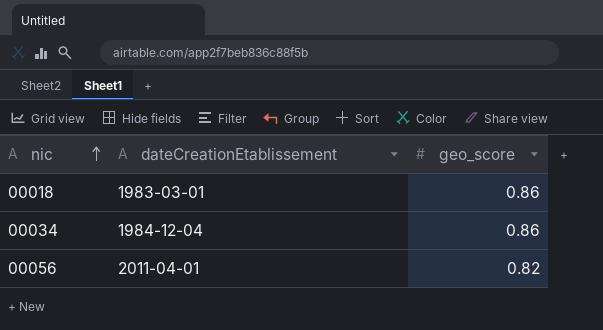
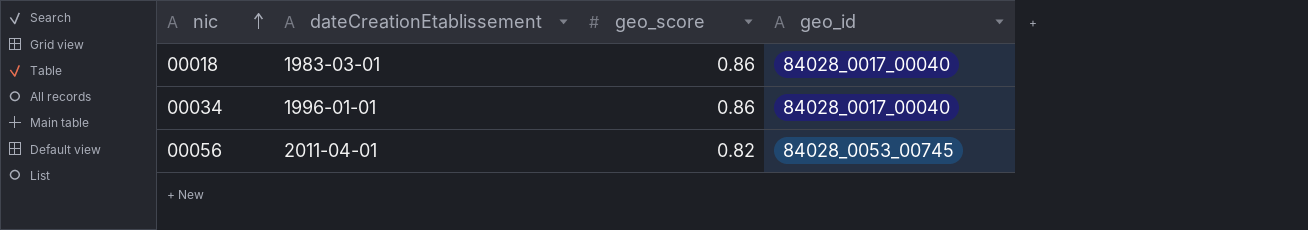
column geo_id | position: none -> 4
00034 | dateCreationEtablissement: 1984-12-04 -> 1996-01-01

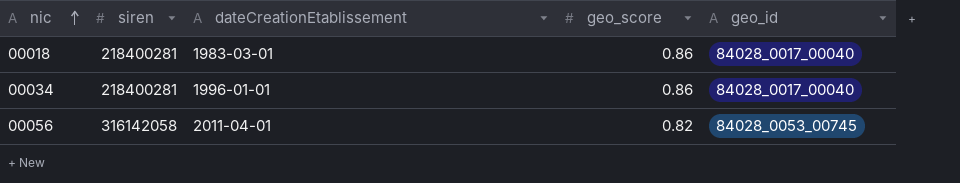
column siren | position: none -> 2

